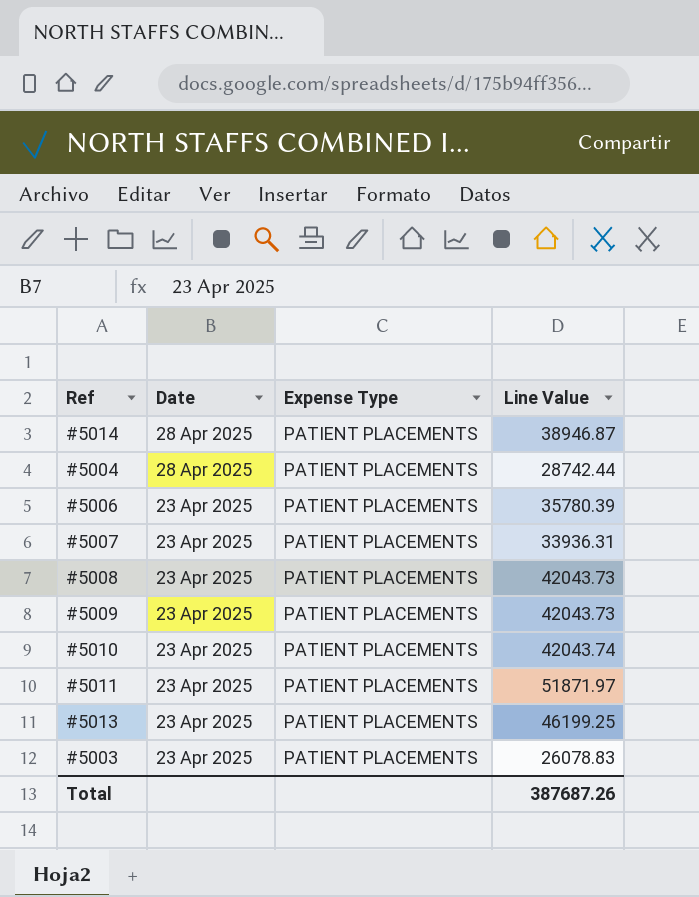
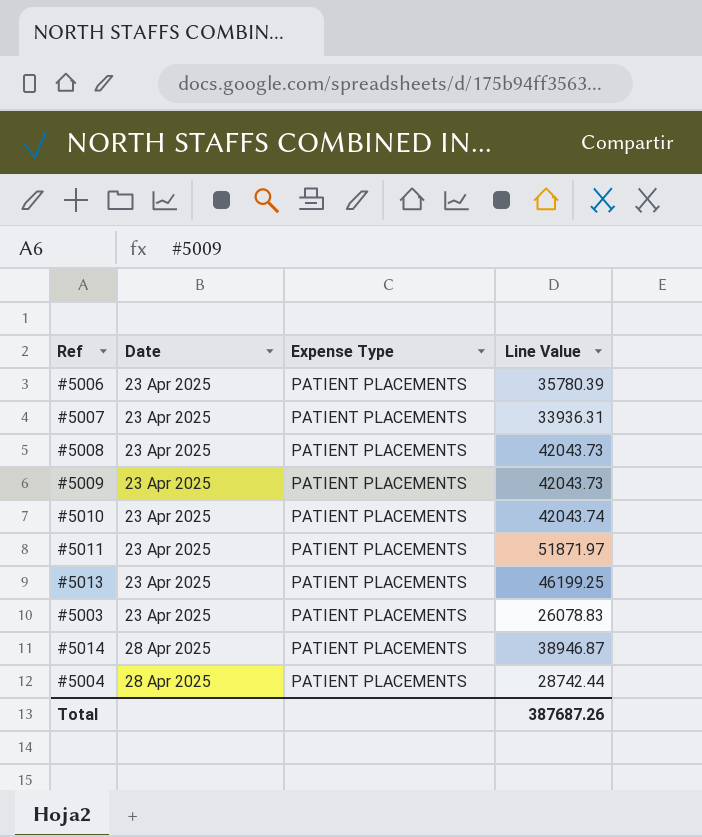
row order: Date descending -> Date ascending

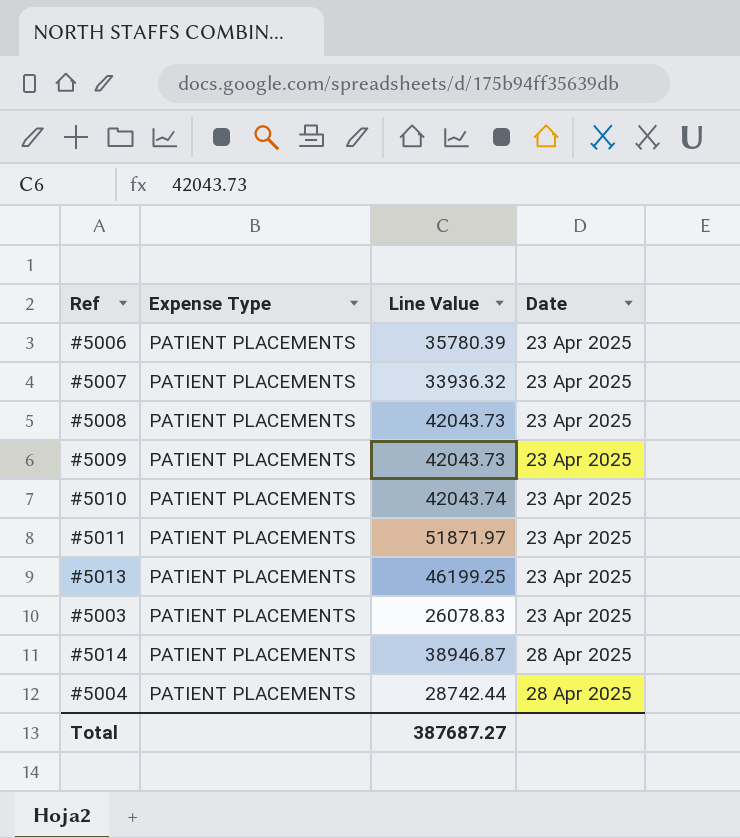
column Date | position: 2 -> 4
#5007 | Line Value: 33936.31 -> 33936.32
Total | Line Value: 387687.26 -> 387687.27

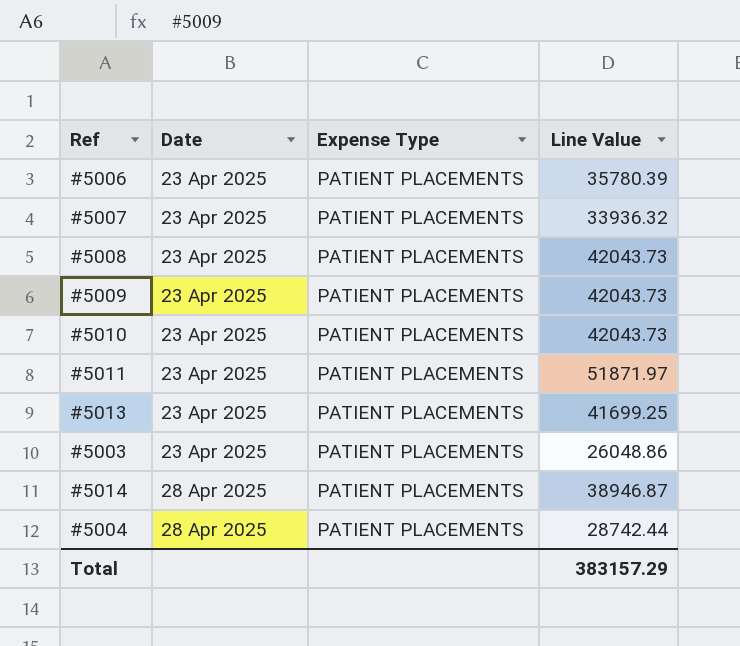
column Date | position: 4 -> 2
#5010 | Line Value: 42043.74 -> 42043.73
#5013 | Line Value: 46199.25 -> 41699.25
#5003 | Line Value: 26078.83 -> 26048.86
Total | Line Value: 387687.27 -> 383157.29

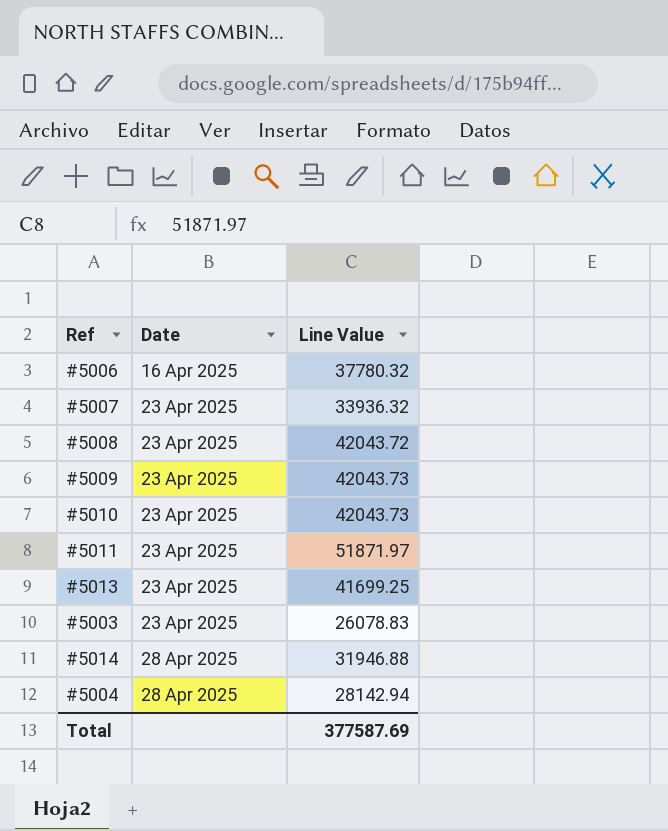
column Expense Type | position: 3 -> none
#5006 | Date: 23 Apr 2025 -> 16 Apr 2025
#5006 | Line Value: 35780.39 -> 37780.32
#5008 | Line Value: 42043.73 -> 42043.72
#5003 | Line Value: 26048.86 -> 26078.83
#5014 | Line Value: 38946.87 -> 31946.88
#5004 | Line Value: 28742.44 -> 28142.94
Total | Line Value: 383157.29 -> 377587.69

